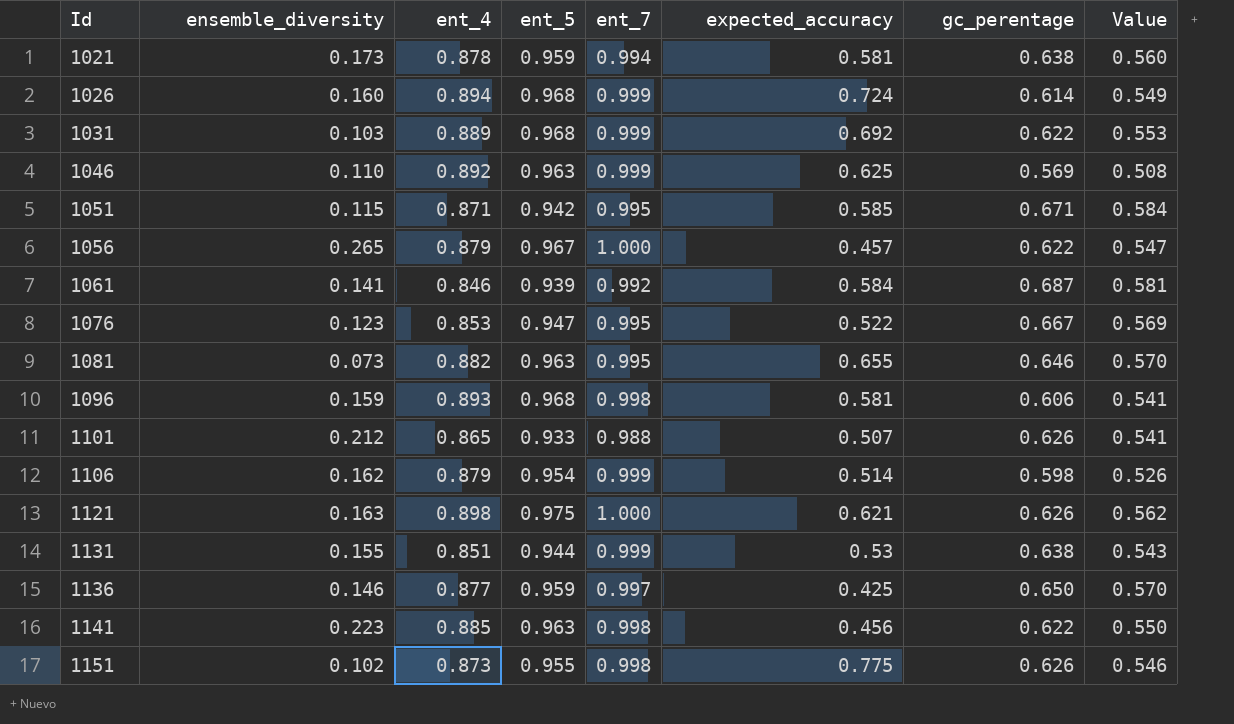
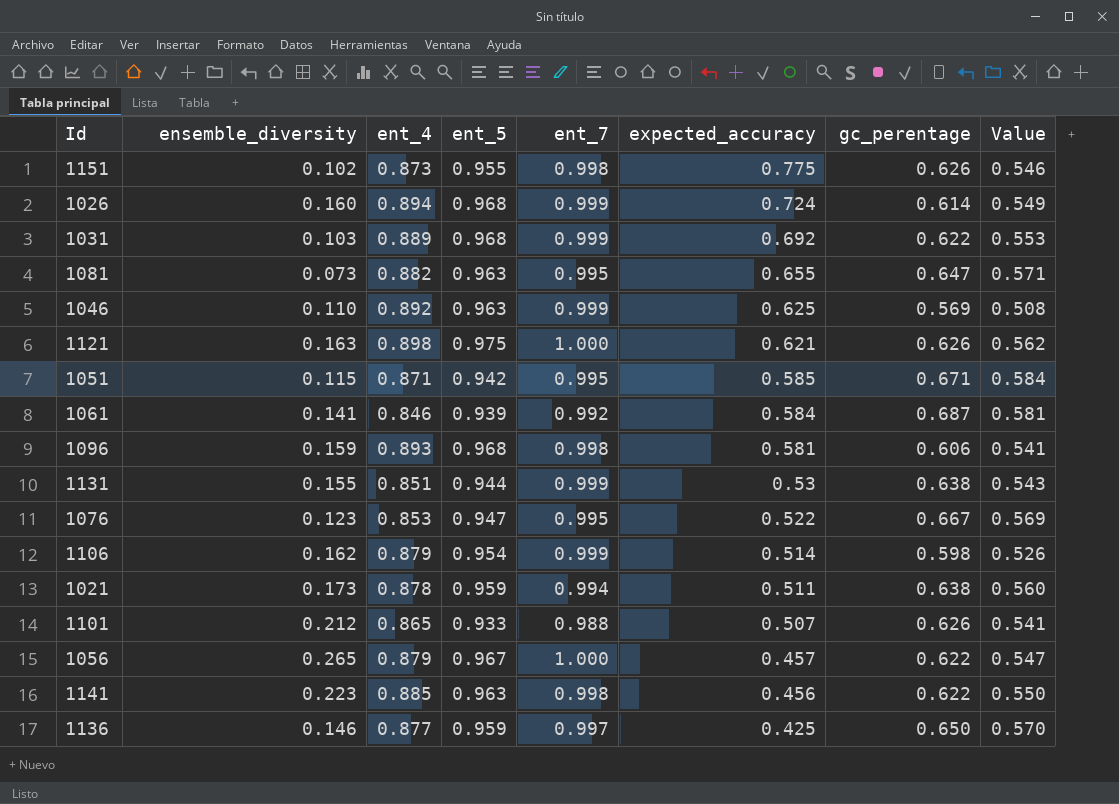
row order: Id ascending -> expected_accuracy descending
1081 | gc_perentage: 0.646 -> 0.647
1081 | Value: 0.570 -> 0.571
1021 | expected_accuracy: 0.581 -> 0.511

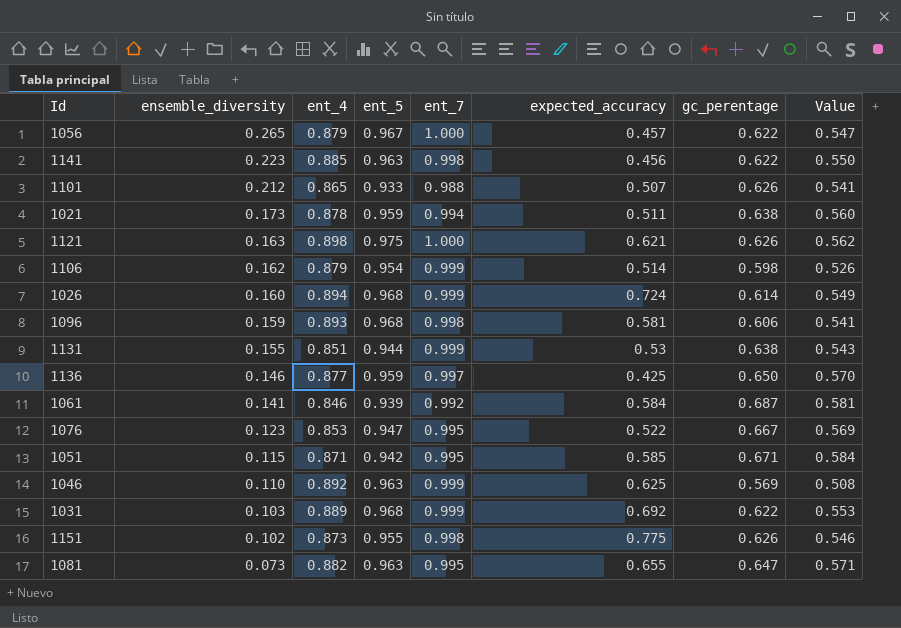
row order: expected_accuracy descending -> ensemble_diversity descending

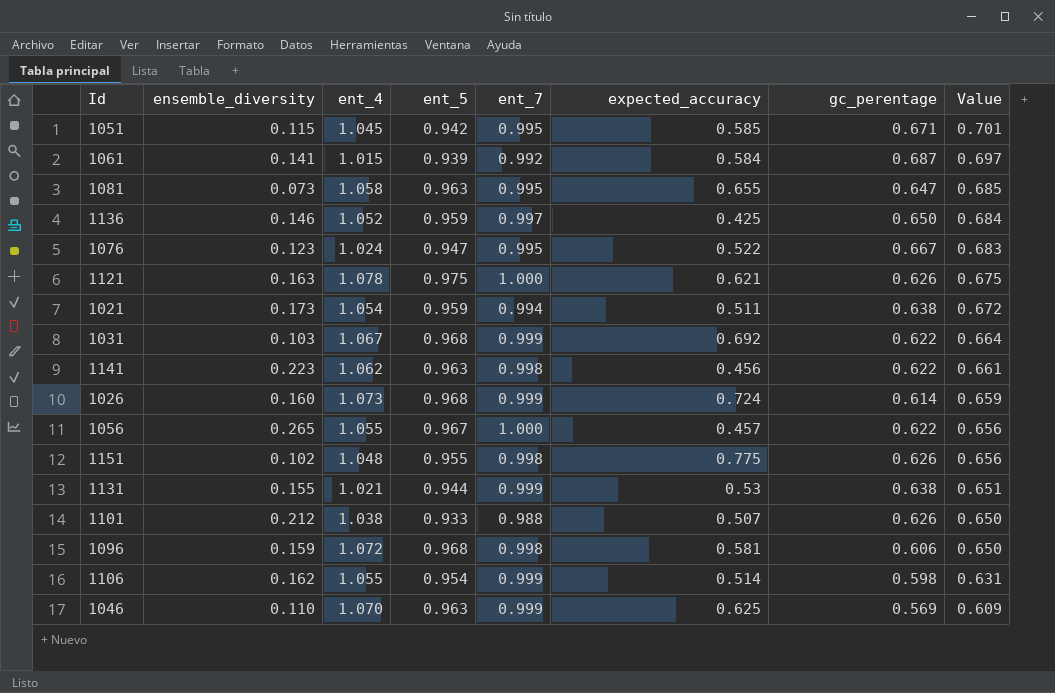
row order: ensemble_diversity descending -> Value descending
1051 | ent_4: 0.871 -> 1.045
1051 | Value: 0.584 -> 0.701
1061 | ent_4: 0.846 -> 1.015
1061 | Value: 0.581 -> 0.697
1081 | ent_4: 0.882 -> 1.058
1081 | Value: 0.571 -> 0.685
1136 | ent_4: 0.877 -> 1.052
1136 | Value: 0.570 -> 0.684
1076 | ent_4: 0.853 -> 1.024
1076 | Value: 0.569 -> 0.683
1121 | ent_4: 0.898 -> 1.078
1121 | Value: 0.562 -> 0.675
1021 | ent_4: 0.878 -> 1.054
1021 | Value: 0.560 -> 0.672
1031 | ent_4: 0.889 -> 1.067
1031 | Value: 0.553 -> 0.664
1141 | ent_4: 0.885 -> 1.062
1141 | Value: 0.550 -> 0.661
1026 | ent_4: 0.894 -> 1.073
1026 | Value: 0.549 -> 0.659
1056 | ent_4: 0.879 -> 1.055
1056 | Value: 0.547 -> 0.656
1151 | ent_4: 0.873 -> 1.048
1151 | Value: 0.546 -> 0.656
1131 | ent_4: 0.851 -> 1.021
1131 | Value: 0.543 -> 0.651
1101 | ent_4: 0.865 -> 1.038
1101 | Value: 0.541 -> 0.650
1096 | ent_4: 0.893 -> 1.072
1096 | Value: 0.541 -> 0.650
1106 | ent_4: 0.879 -> 1.055
1106 | Value: 0.526 -> 0.631
1046 | ent_4: 0.892 -> 1.070
1046 | Value: 0.508 -> 0.609

